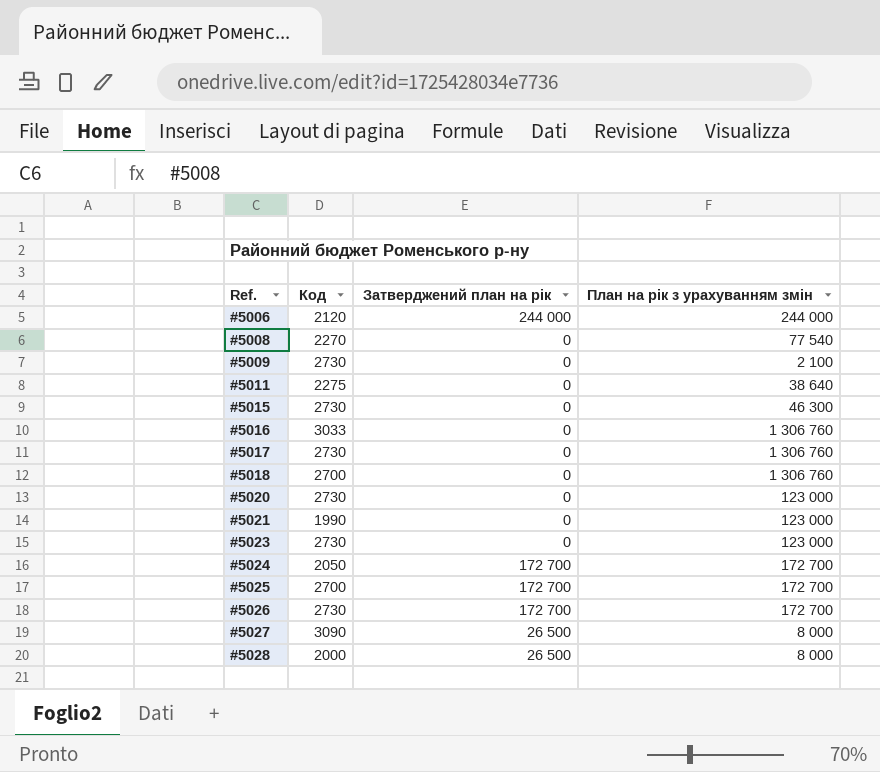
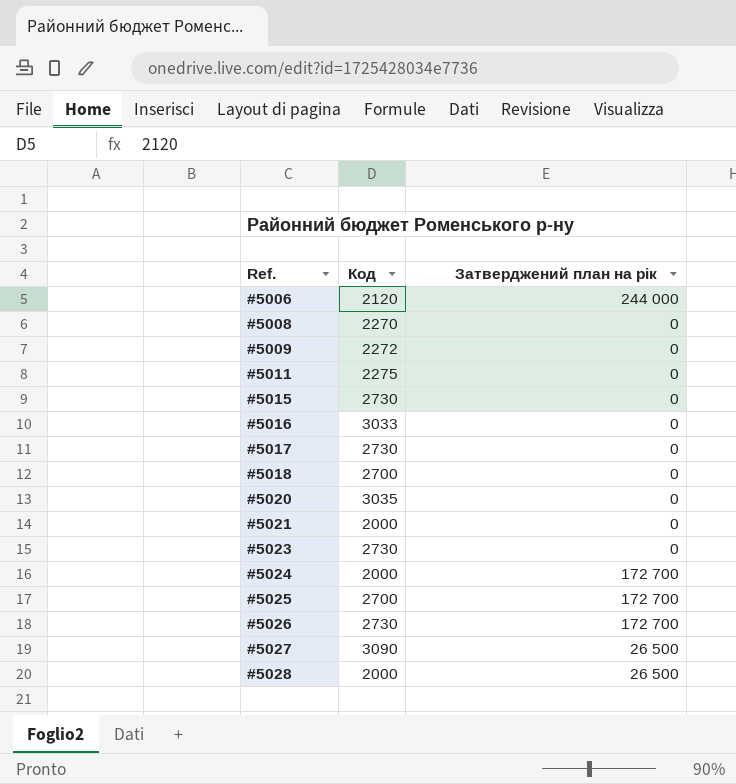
column План на рік з урахуванням змін | position: 4 -> none
#5009 | Код: 2730 -> 2272
#5020 | Код: 2730 -> 3035
#5021 | Код: 1990 -> 2000
#5024 | Код: 2050 -> 2000

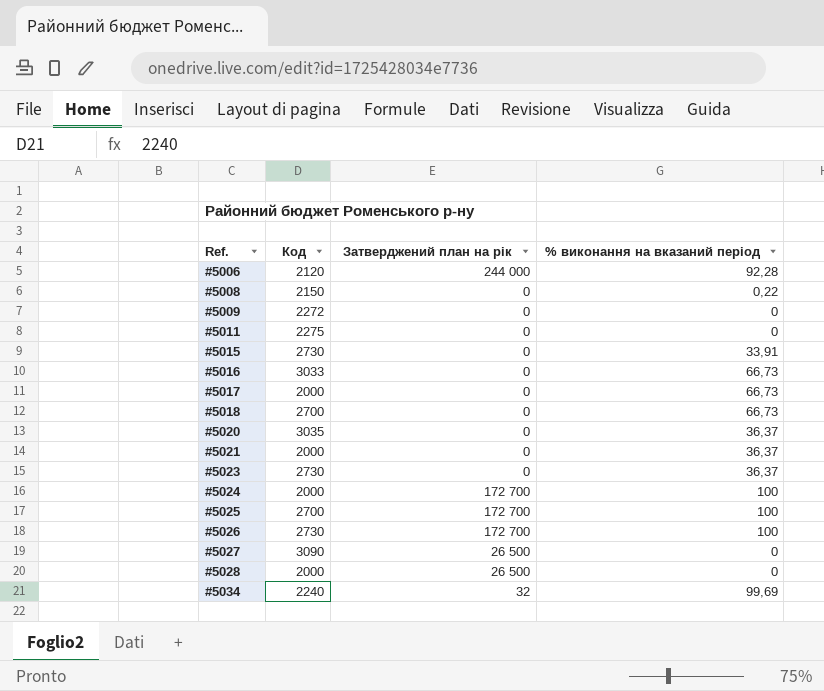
column % виконання на вказаний період | position: none -> 4
#5008 | Код: 2270 -> 2150
#5017 | Код: 2730 -> 2000
row #5034: none -> 2240 | 32 | 99,69

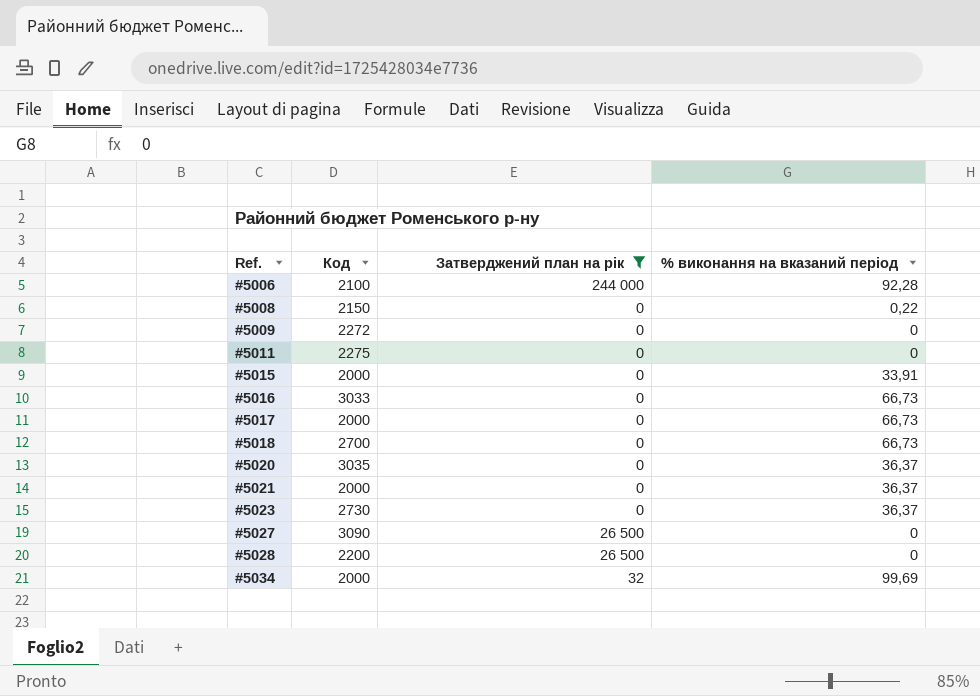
filter: none -> Затверджений план на рік != 172 700
#5006 | Код: 2120 -> 2100
#5015 | Код: 2730 -> 2000
#5028 | Код: 2000 -> 2200
#5034 | Код: 2240 -> 2000

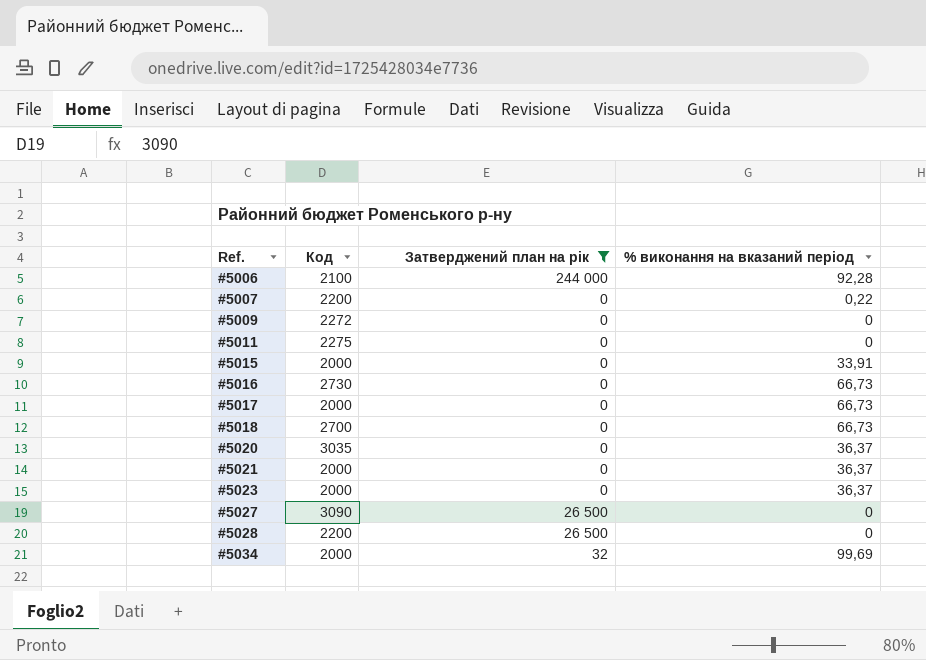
row #5008: 2150 | 0 | 0,22 -> none
row #5007: none -> 2200 | 0 | 0,22
#5016 | Код: 3033 -> 2730
#5023 | Код: 2730 -> 2000

